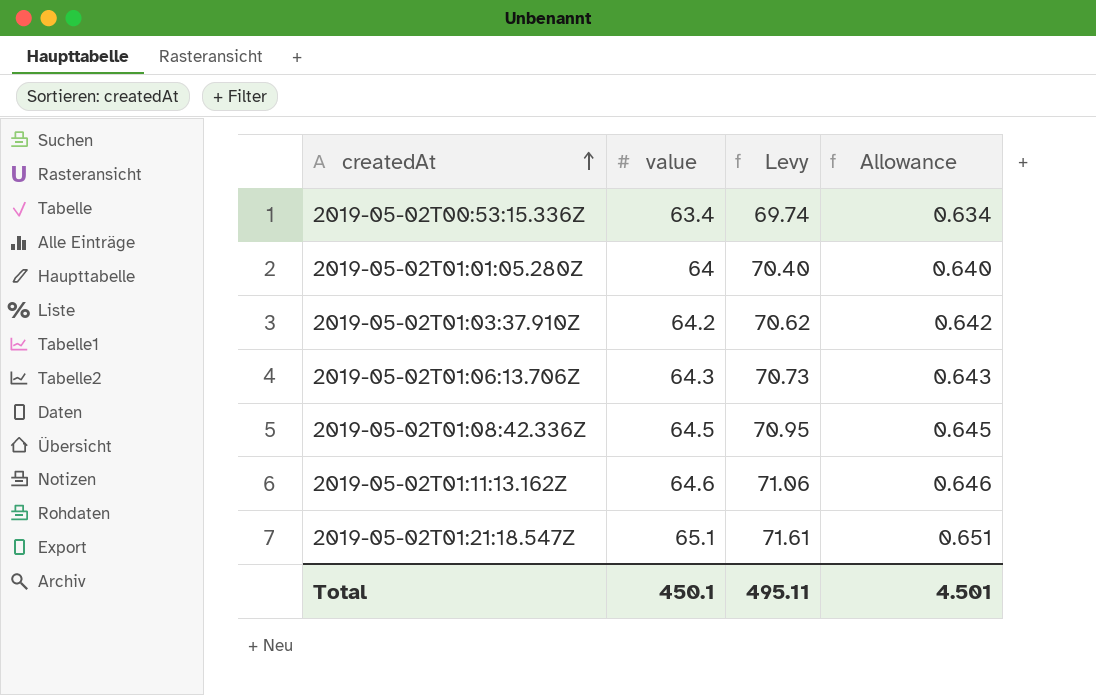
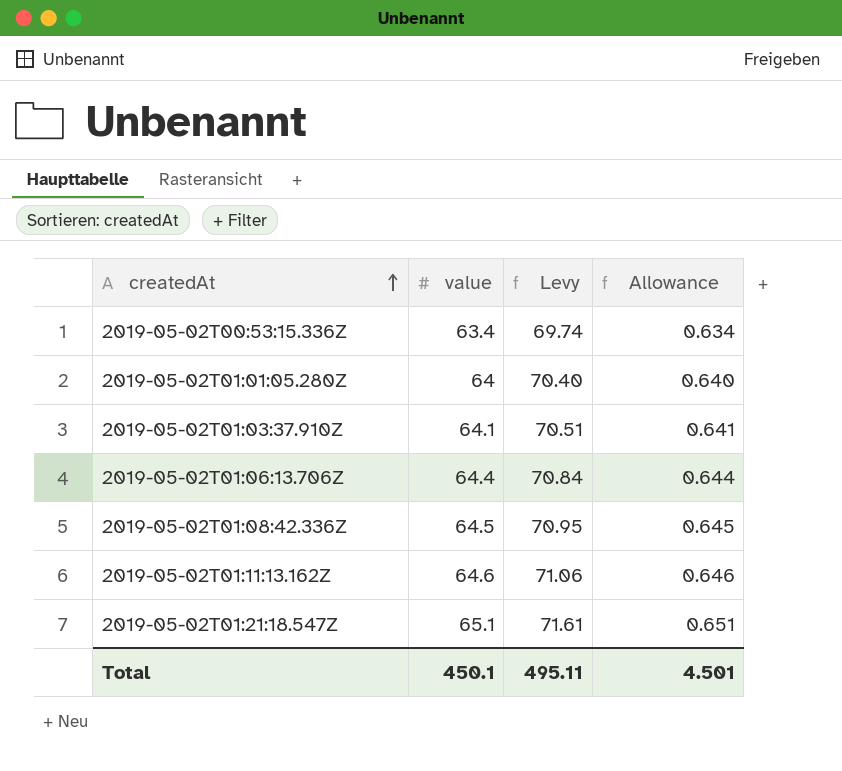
2019-05-02T01:03:37.910Z | value: 64.2 -> 64.1
2019-05-02T01:03:37.910Z | Levy: 70.62 -> 70.51
2019-05-02T01:03:37.910Z | Allowance: 0.642 -> 0.641
2019-05-02T01:06:13.706Z | value: 64.3 -> 64.4
2019-05-02T01:06:13.706Z | Levy: 70.73 -> 70.84
2019-05-02T01:06:13.706Z | Allowance: 0.643 -> 0.644

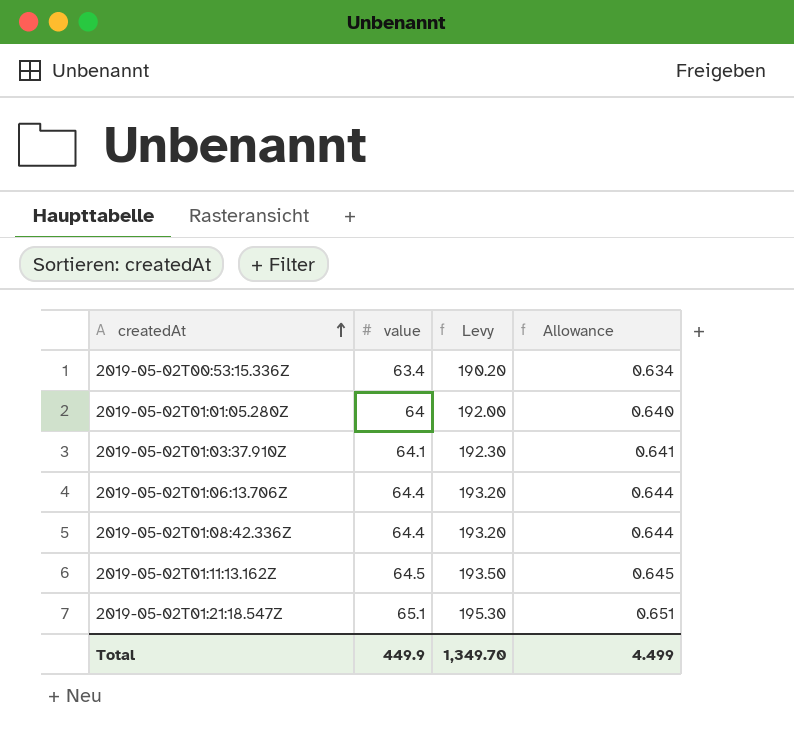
column Levy | formula: [value] * 1.1 -> [value] * 3
2019-05-02T01:08:42.336Z | value: 64.5 -> 64.4
2019-05-02T01:08:42.336Z | Allowance: 0.645 -> 0.644
2019-05-02T01:11:13.162Z | value: 64.6 -> 64.5
2019-05-02T01:11:13.162Z | Allowance: 0.646 -> 0.645
Total | value: 450.1 -> 449.9
Total | Levy: 495.11 -> 1,349.70
Total | Allowance: 4.501 -> 4.499

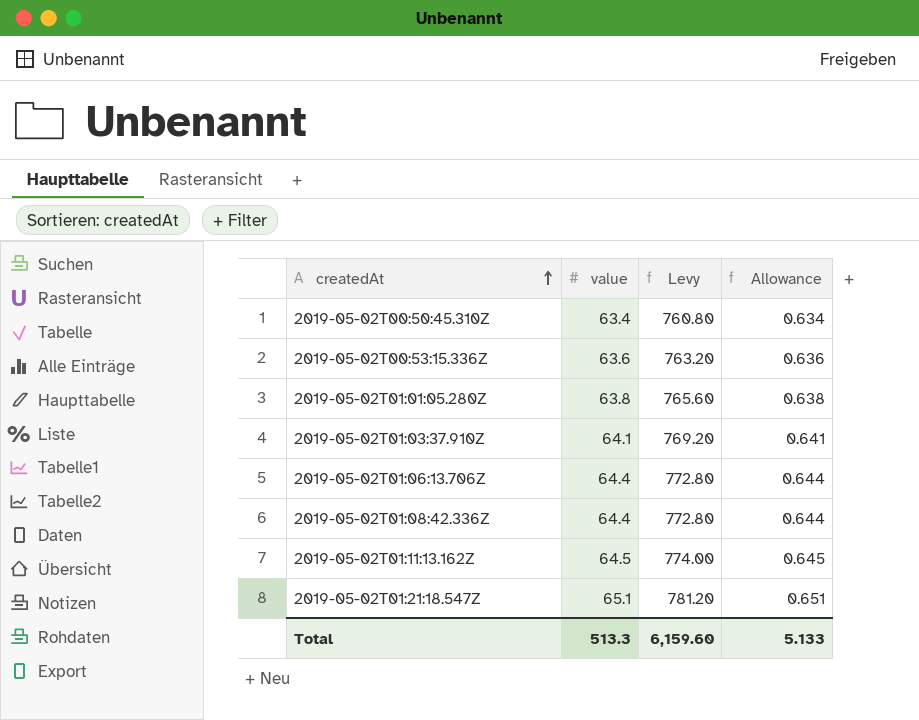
column Levy | formula: [value] * 3 -> [value] * 12
row 2019-05-02T00:50:45.310Z: none -> 63.4 | 760.80 | 0.634
2019-05-02T00:53:15.336Z | value: 63.4 -> 63.6
2019-05-02T00:53:15.336Z | Allowance: 0.634 -> 0.636
2019-05-02T01:01:05.280Z | value: 64 -> 63.8
2019-05-02T01:01:05.280Z | Allowance: 0.640 -> 0.638
Total | value: 449.9 -> 513.3
Total | Levy: 1,349.70 -> 6,159.60
Total | Allowance: 4.499 -> 5.133

